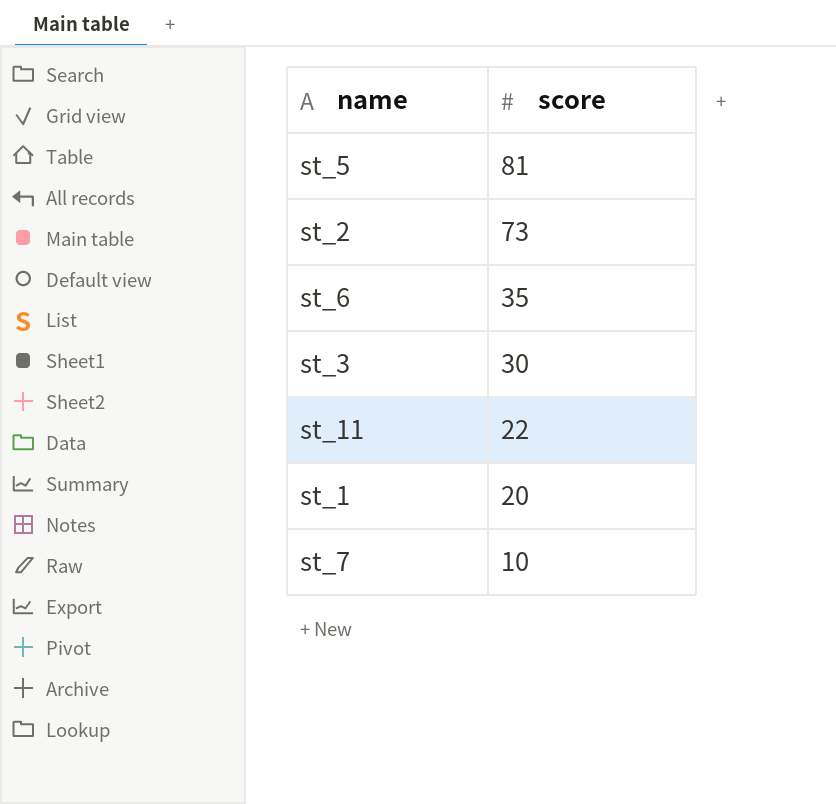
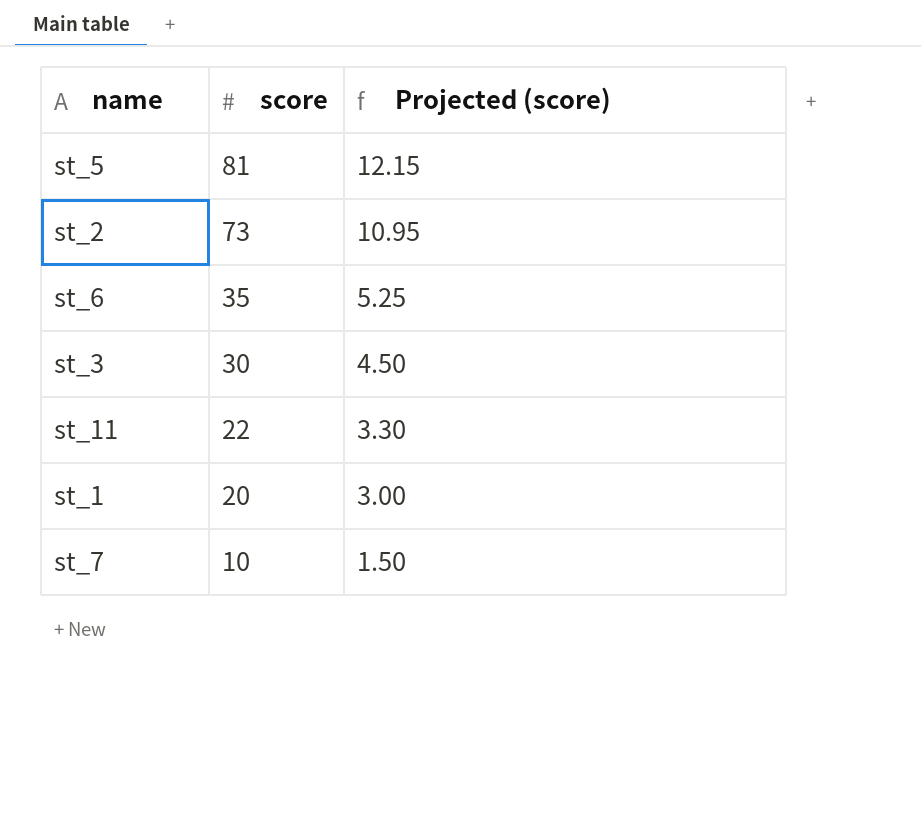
column Projected (score) | formula: none -> [score] * 0.15

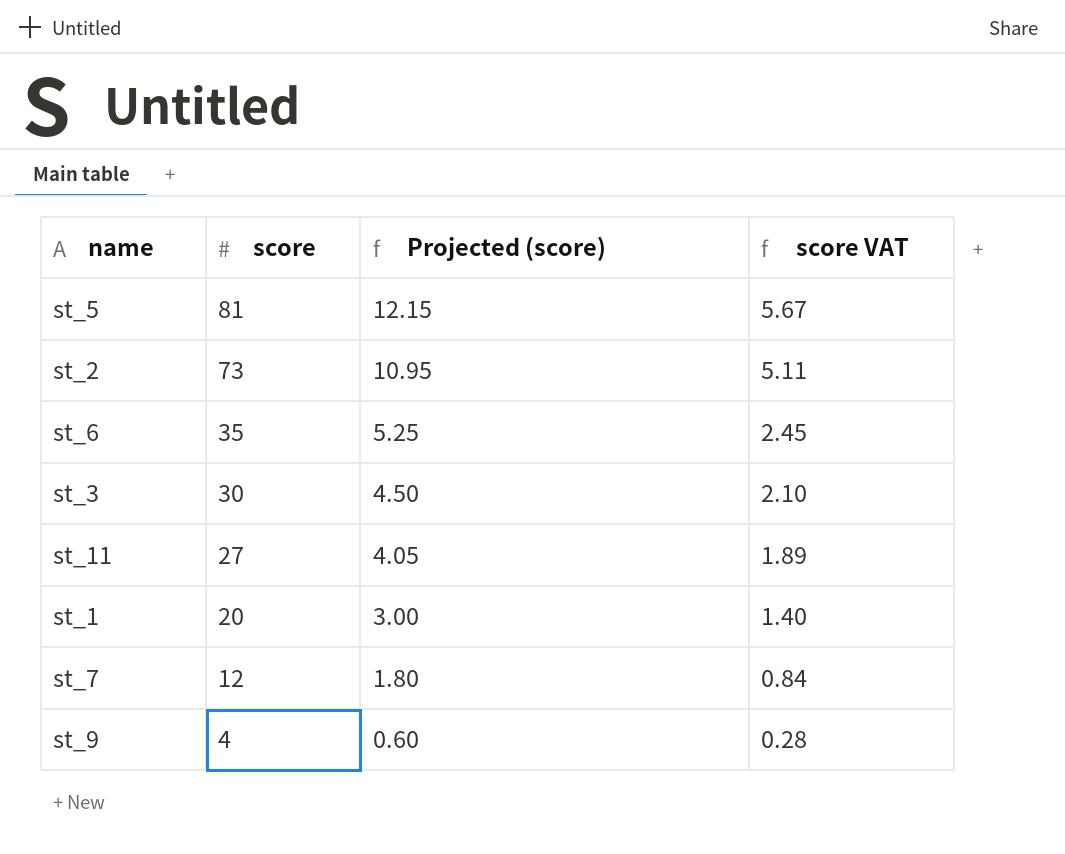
column score VAT | formula: none -> [score] * 0.07
st_11 | score: 22 -> 27
st_11 | Projected (score): 3.30 -> 4.05
st_7 | score: 10 -> 12
st_7 | Projected (score): 1.50 -> 1.80
row st_9: none -> 4 | 0.60 | 0.28

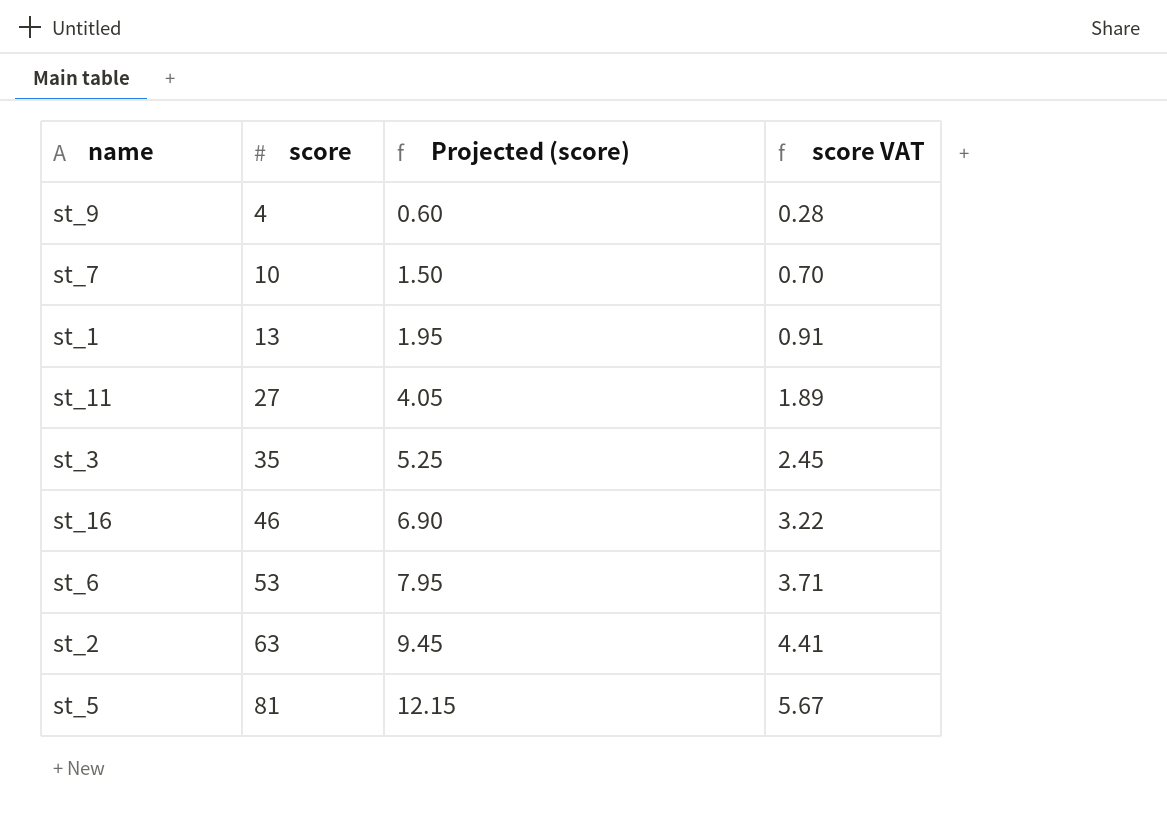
row order: score descending -> score ascending
st_7 | score: 12 -> 10
st_7 | Projected (score): 1.80 -> 1.50
st_7 | score VAT: 0.84 -> 0.70
st_1 | score: 20 -> 13
st_1 | Projected (score): 3.00 -> 1.95
st_1 | score VAT: 1.40 -> 0.91
st_3 | score: 30 -> 35
st_3 | Projected (score): 4.50 -> 5.25
st_3 | score VAT: 2.10 -> 2.45
row st_16: none -> 46 | 6.90 | 3.22
st_6 | score: 35 -> 53
st_6 | Projected (score): 5.25 -> 7.95
st_6 | score VAT: 2.45 -> 3.71
st_2 | score: 73 -> 63
st_2 | Projected (score): 10.95 -> 9.45
st_2 | score VAT: 5.11 -> 4.41

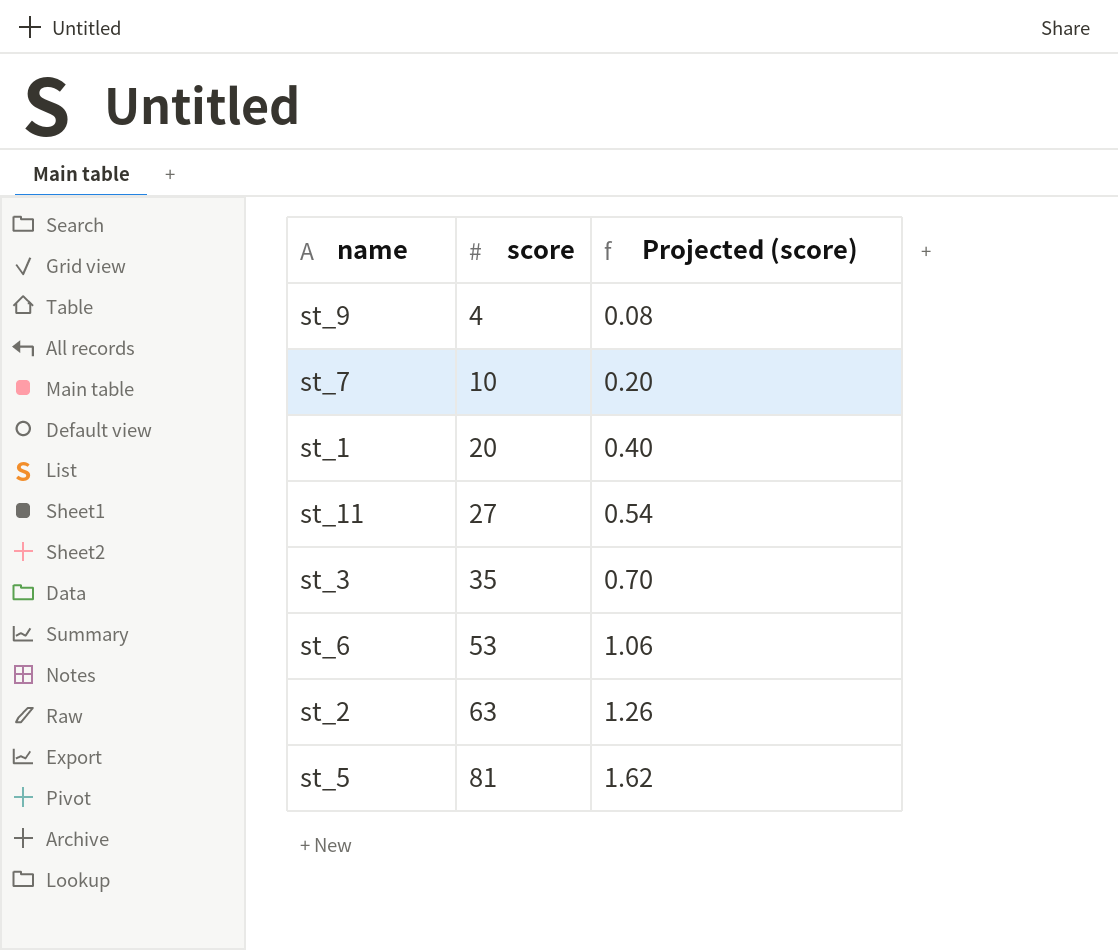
column score VAT | formula: [score] * 0.07 -> none
column Projected (score) | formula: [score] * 0.15 -> [score] * 0.02
row st_16: 46 | 6.90 | 3.22 -> none
st_1 | score: 13 -> 20

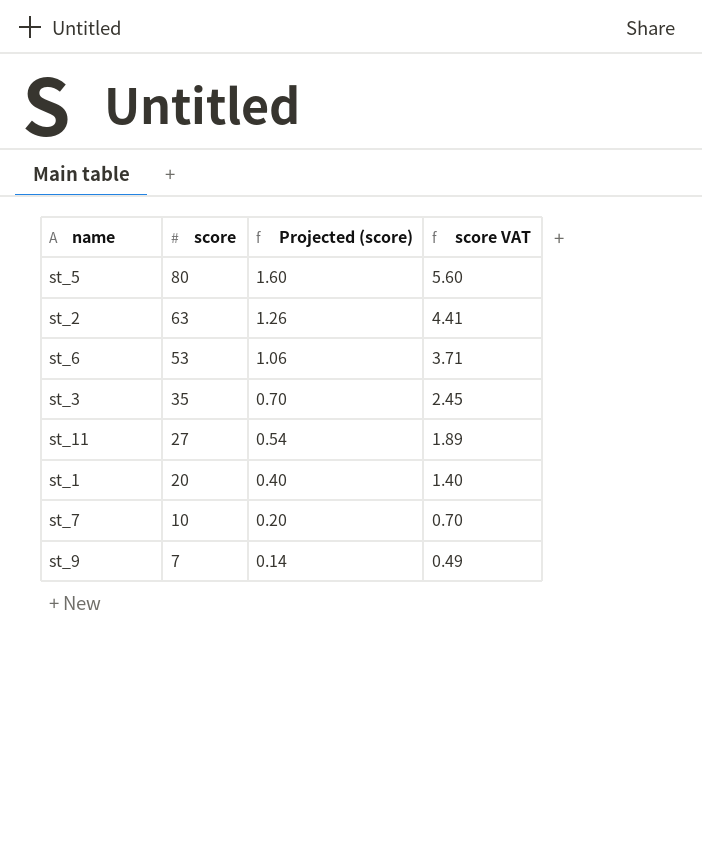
row order: score ascending -> score descending
column score VAT | formula: none -> [score] * 0.07
st_5 | score: 81 -> 80
st_5 | Projected (score): 1.62 -> 1.60
st_9 | score: 4 -> 7
st_9 | Projected (score): 0.08 -> 0.14

